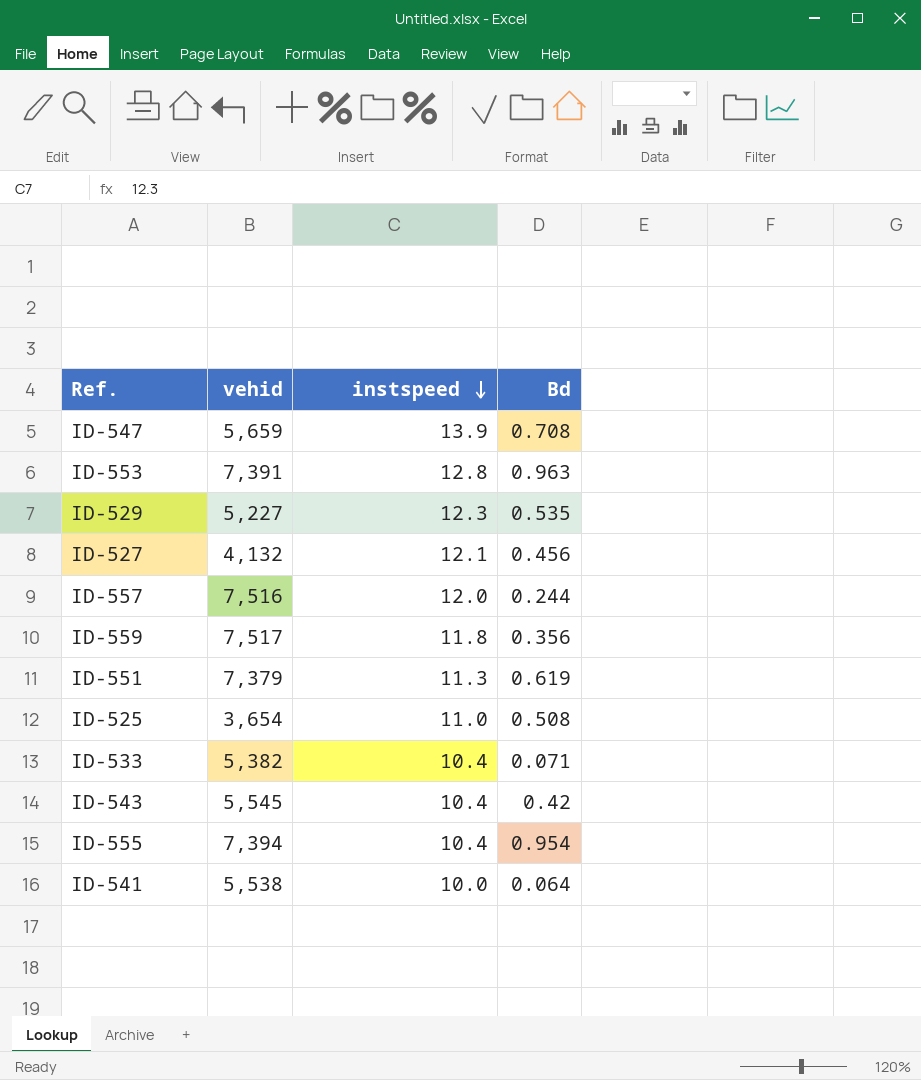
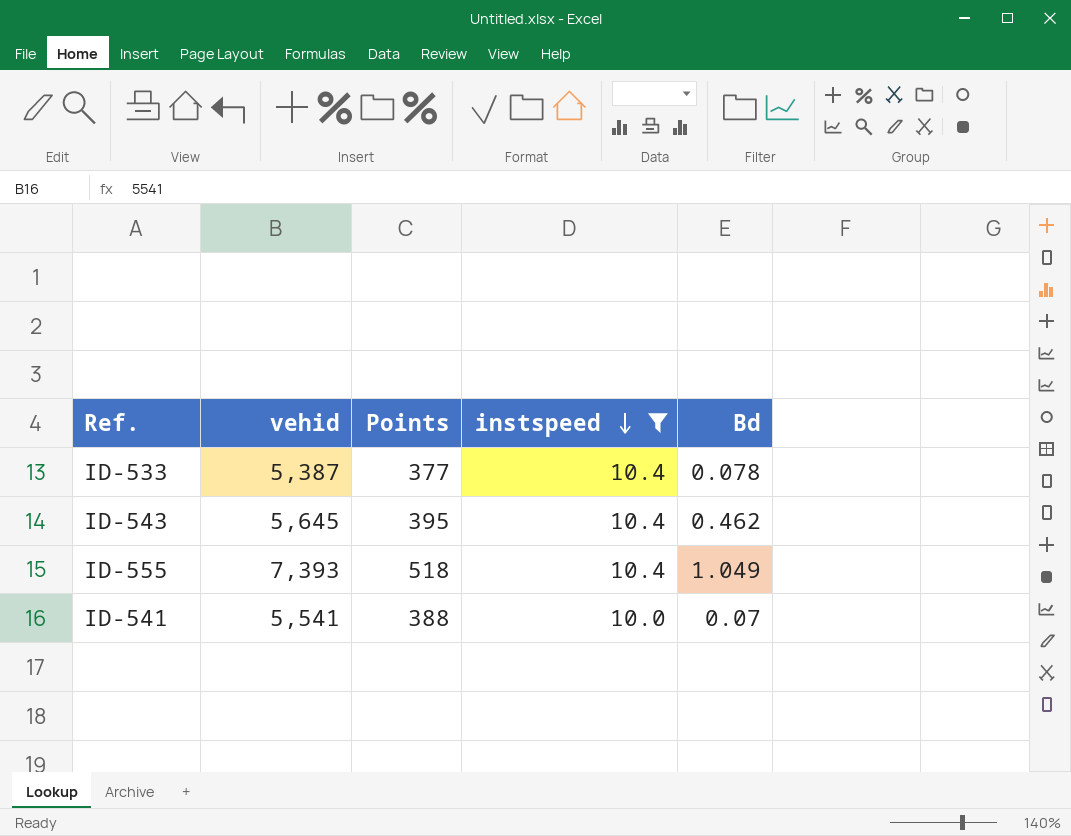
filter: none -> instspeed <= 10.4
column Points | formula: none -> [vehid] * 0.07
ID-533 | vehid: 5,382 -> 5,387
ID-533 | Bd: 0.071 -> 0.078
ID-543 | vehid: 5,545 -> 5,645
ID-543 | Bd: 0.42 -> 0.462
ID-555 | vehid: 7,394 -> 7,393
ID-555 | Bd: 0.954 -> 1.049
ID-541 | vehid: 5,538 -> 5,541
ID-541 | Bd: 0.064 -> 0.07

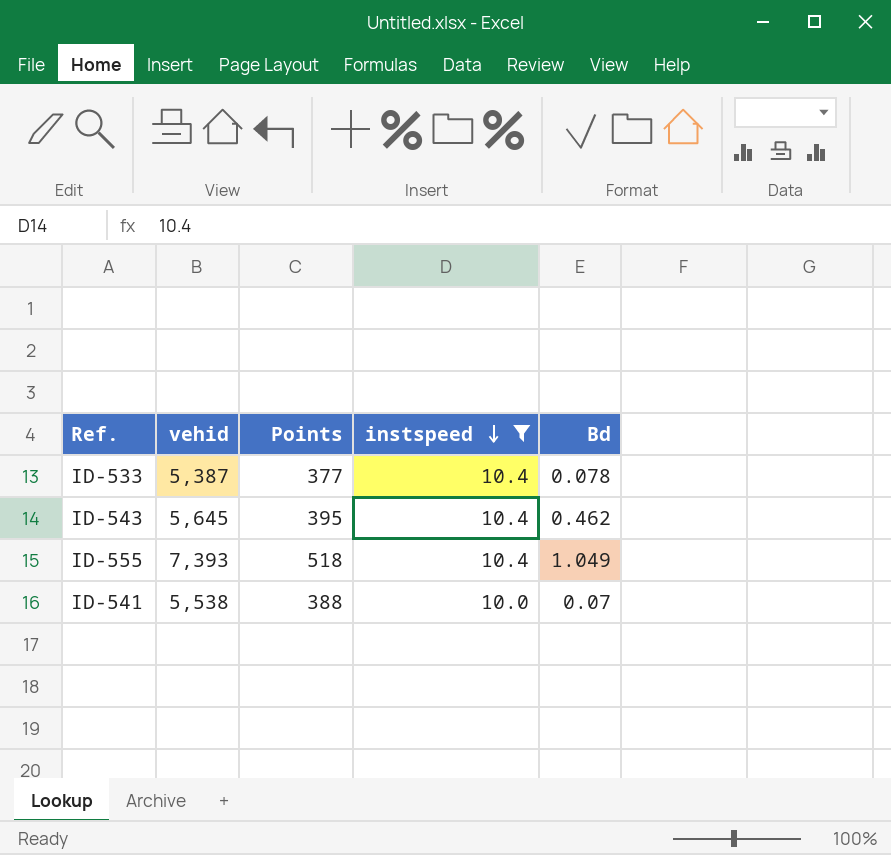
ID-541 | vehid: 5,541 -> 5,538

